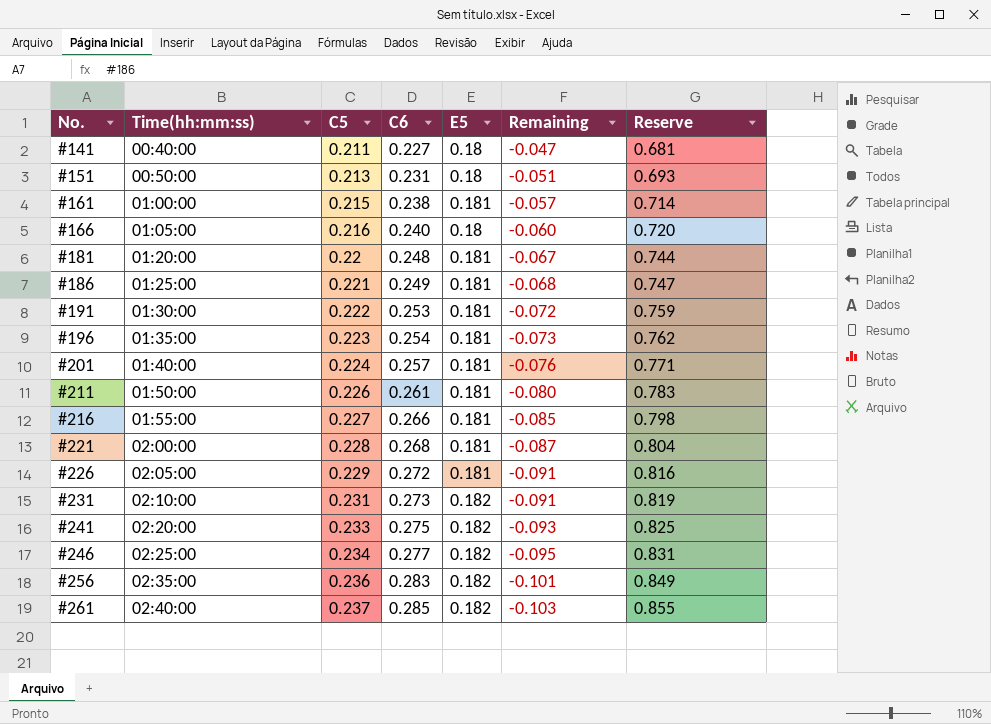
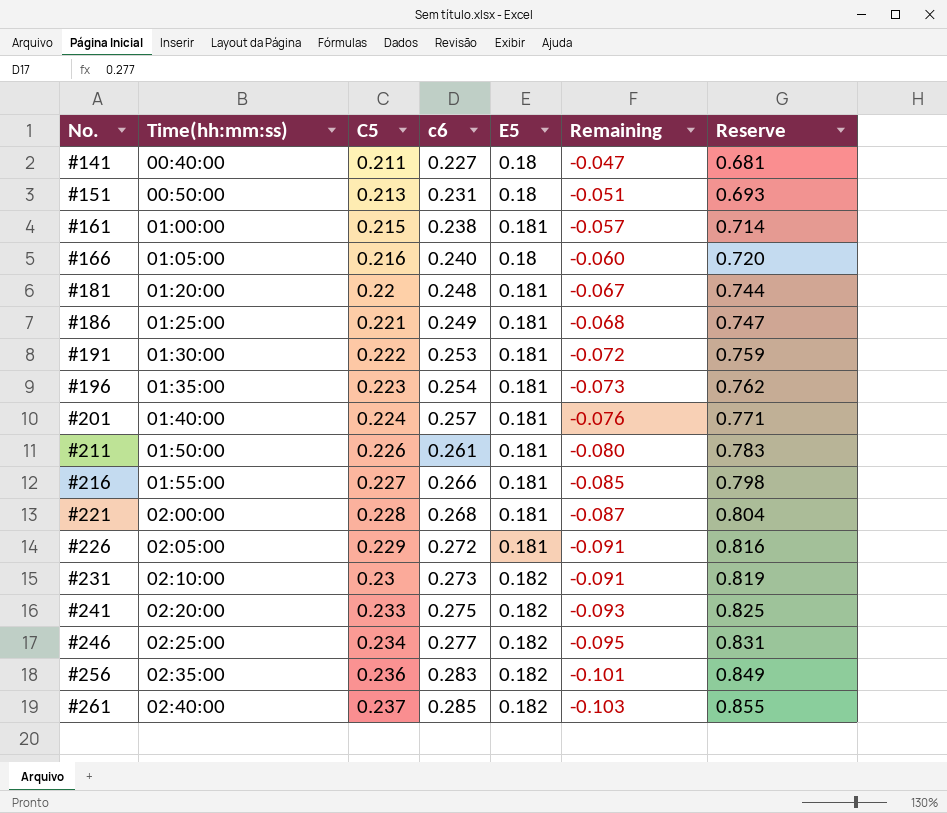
column name: C6 -> c6
#231 | C5: 0.231 -> 0.23

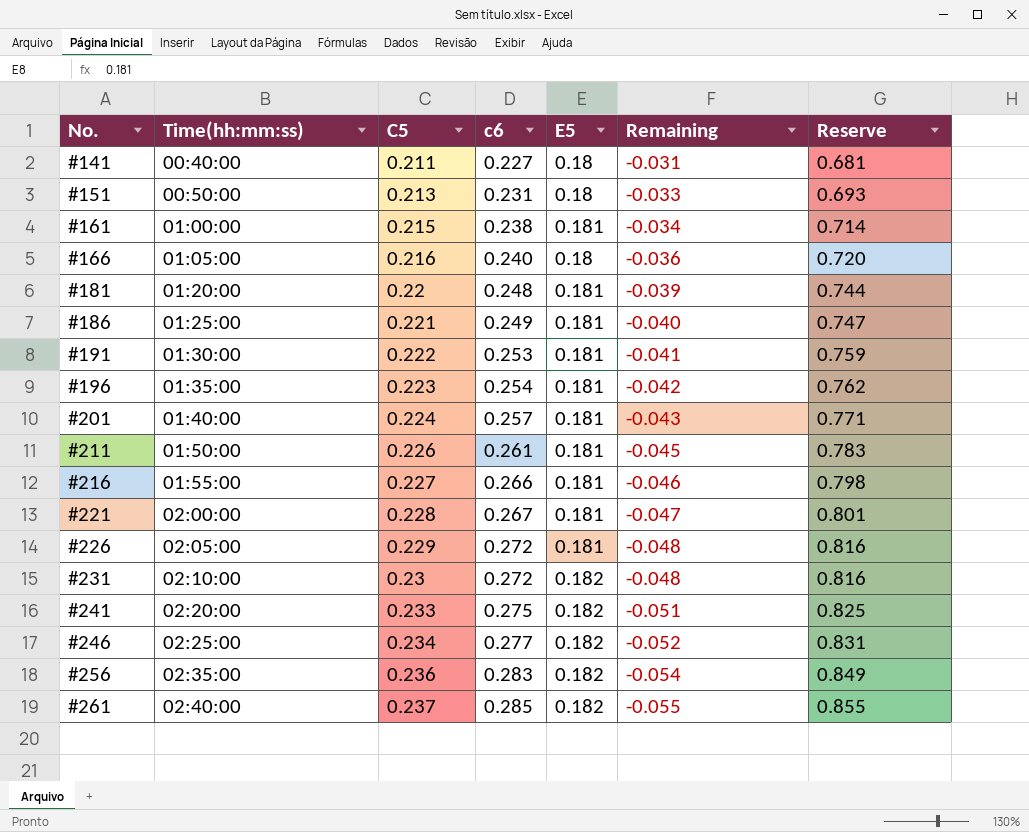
column Remaining | formula: [E5] - [c6] -> [E5] - [C5]
#221 | c6: 0.268 -> 0.267
#221 | Reserve: 0.804 -> 0.801
#231 | c6: 0.273 -> 0.272
#231 | Reserve: 0.819 -> 0.816

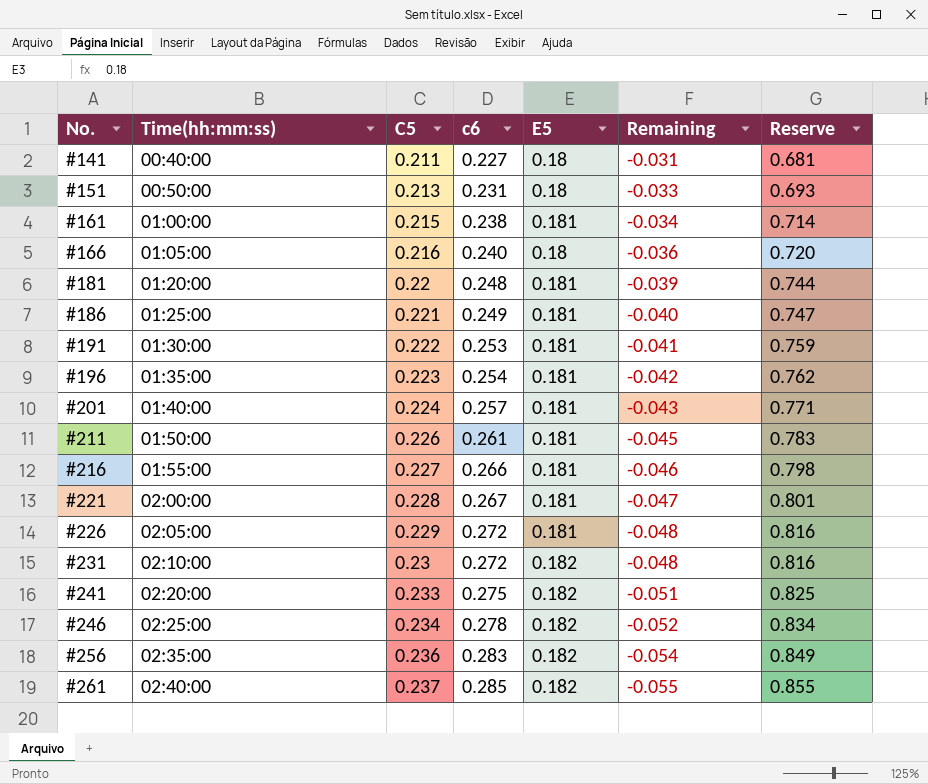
#246 | c6: 0.277 -> 0.278
#246 | Reserve: 0.831 -> 0.834

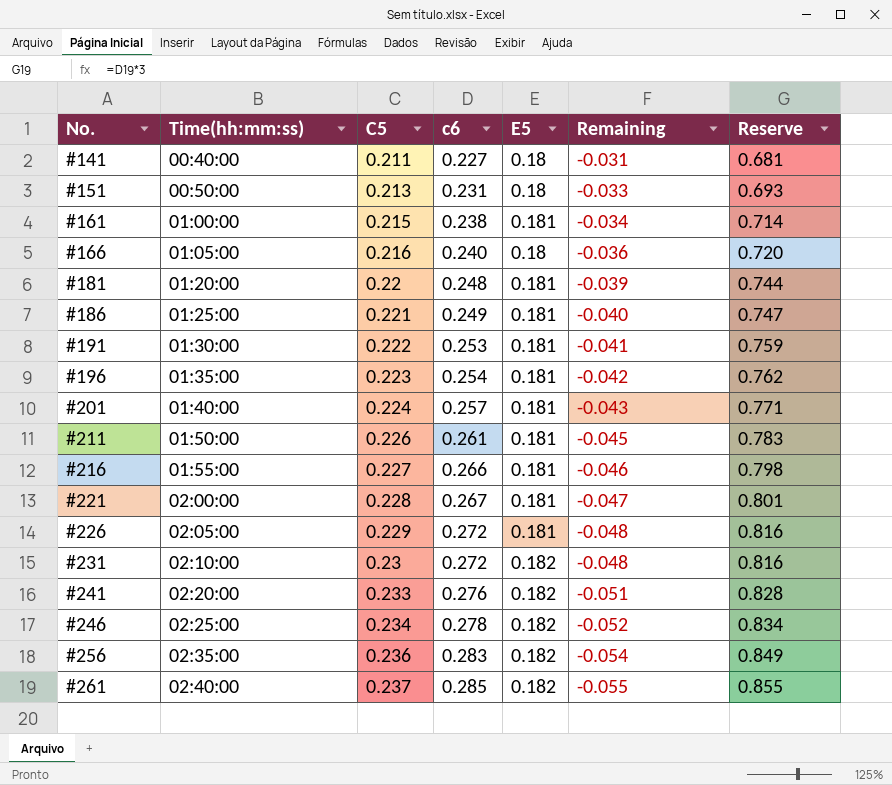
#241 | c6: 0.275 -> 0.276
#241 | Reserve: 0.825 -> 0.828

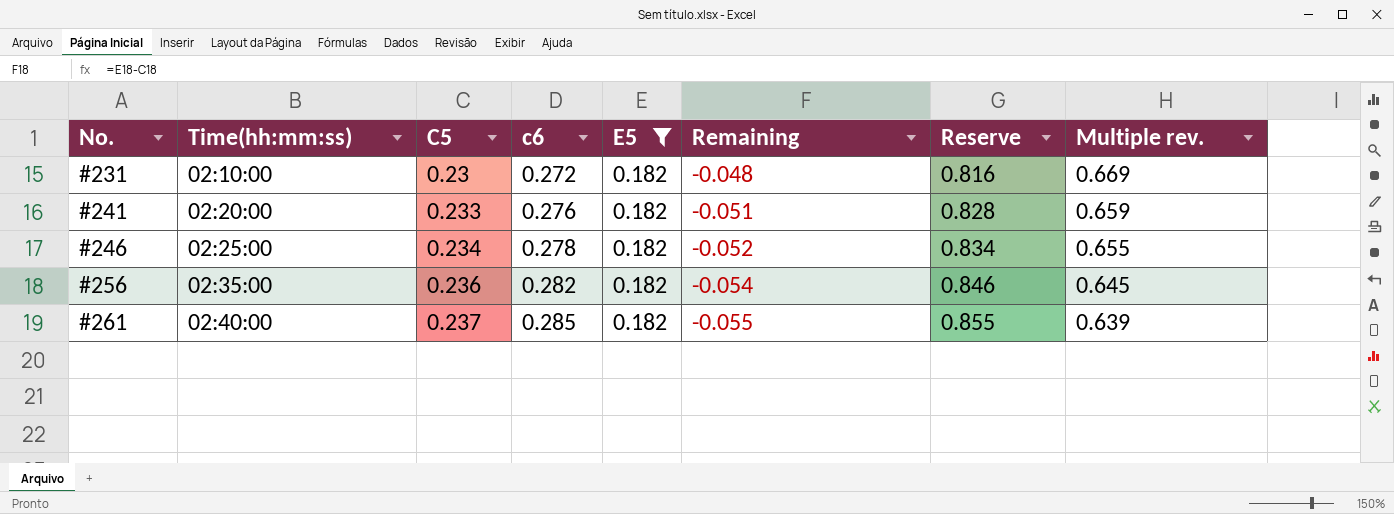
filter: none -> E5 = 0.182
column Multiple rev. | formula: none -> [E5] / [c6]
#256 | c6: 0.283 -> 0.282
#256 | Reserve: 0.849 -> 0.846

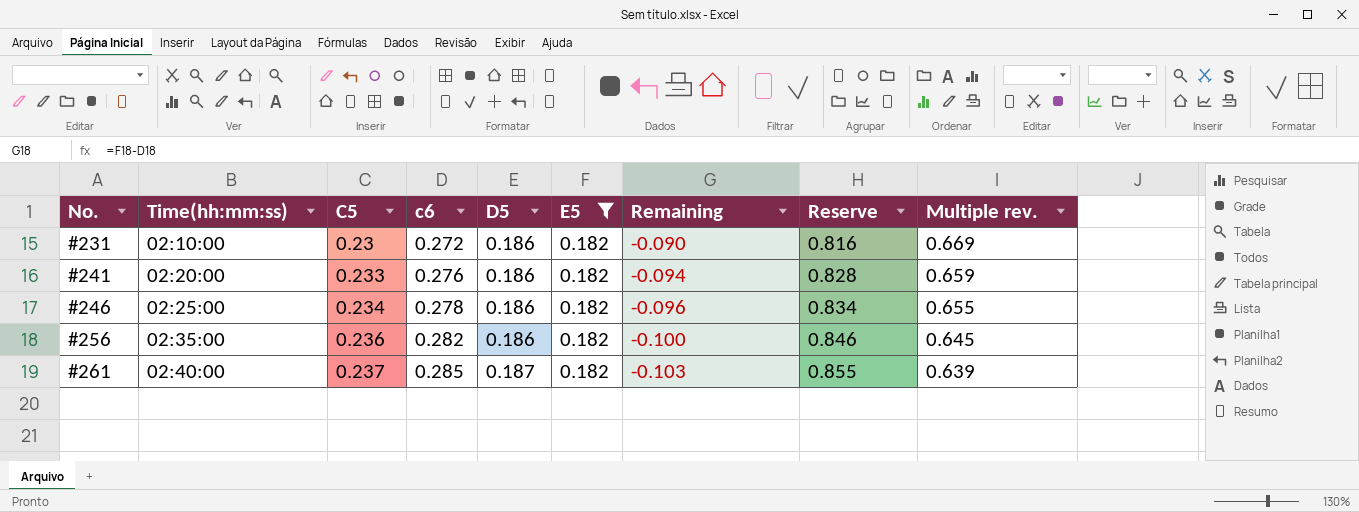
column D5 | position: none -> 5
column Remaining | formula: [E5] - [C5] -> [E5] - [c6]

